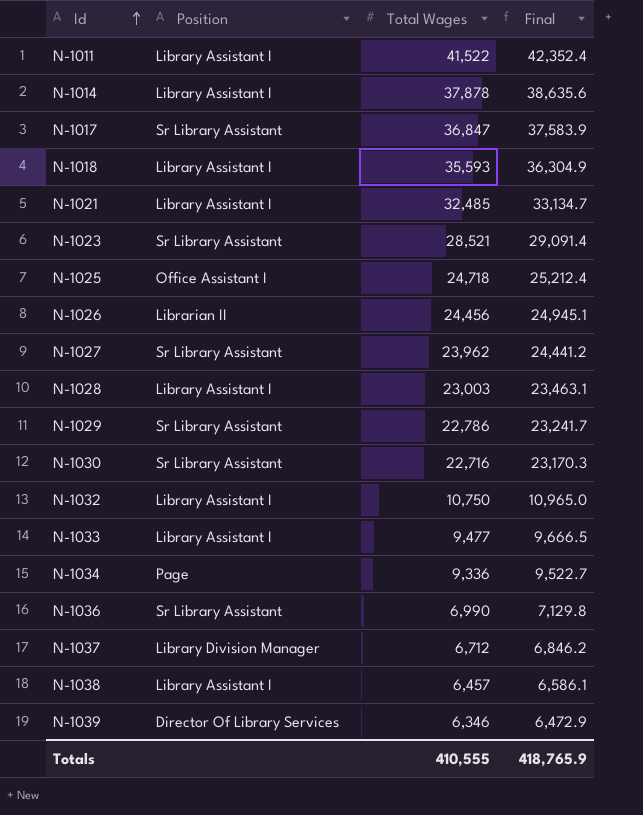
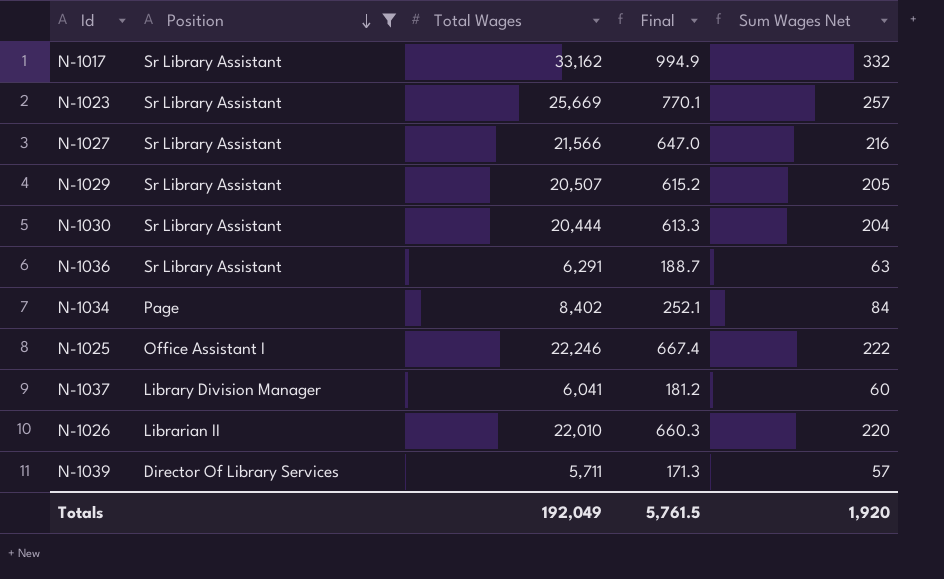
filter: none -> Position != Library Assistant I
row order: Id ascending -> Position descending
column Final | formula: [Total Wages] * 1.02 -> [Total Wages] * 0.03
column Sum Wages Net | formula: none -> [Total Wages] * 0.01
N-1017 | Total Wages: 36,847 -> 33,162
N-1023 | Total Wages: 28,521 -> 25,669
N-1027 | Total Wages: 23,962 -> 21,566
N-1029 | Total Wages: 22,786 -> 20,507
N-1030 | Total Wages: 22,716 -> 20,444
N-1036 | Total Wages: 6,990 -> 6,291
N-1034 | Total Wages: 9,336 -> 8,402
N-1025 | Total Wages: 24,718 -> 22,246
N-1037 | Total Wages: 6,712 -> 6,041
N-1026 | Total Wages: 24,456 -> 22,010
N-1039 | Total Wages: 6,346 -> 5,711
Totals | Total Wages: 410,555 -> 192,049
Totals | Final: 418,765.9 -> 5,761.5

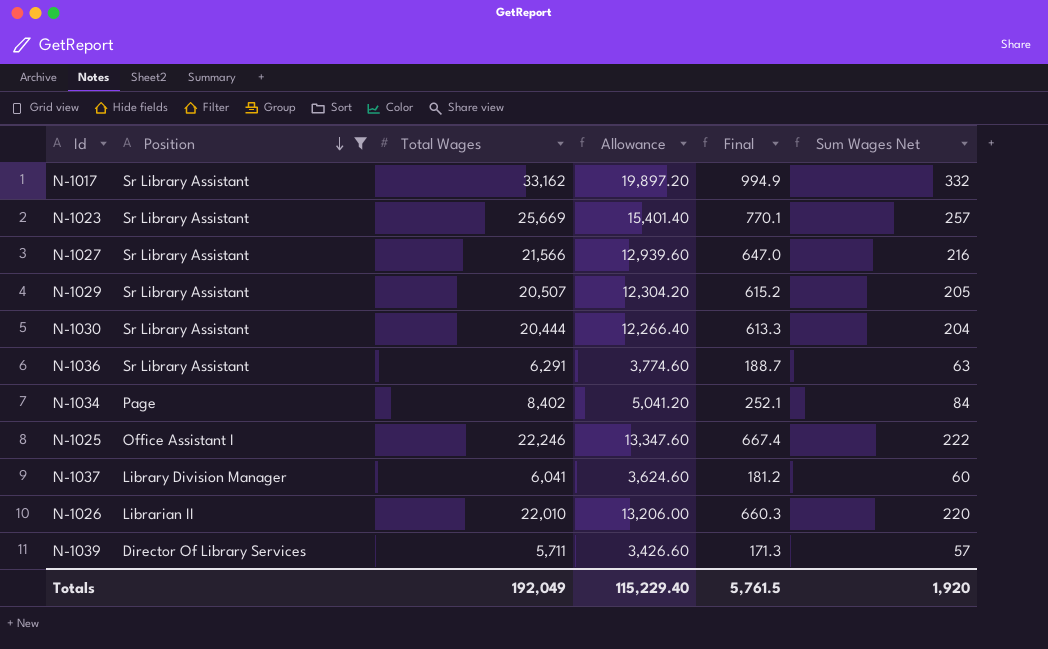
column Allowance | formula: none -> [Total Wages] * 0.6

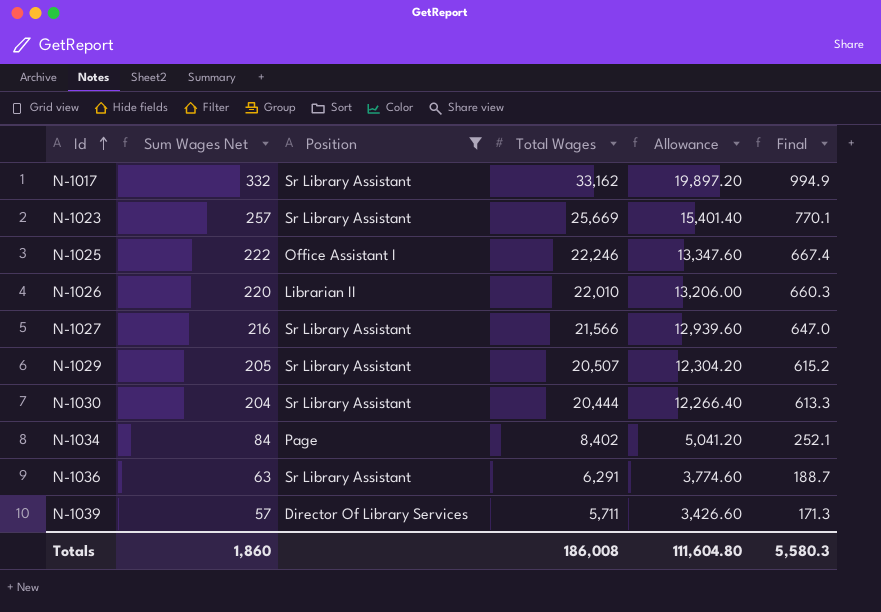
row order: Position descending -> Id ascending
column Sum Wages Net | position: 6 -> 2
row N-1037: Library Division Manager | 6,041 | 3,624.60 | 181.2 | 60 -> none
Totals | Sum Wages Net: 1,920 -> 1,860
Totals | Total Wages: 192,049 -> 186,008
Totals | Allowance: 115,229.40 -> 111,604.80
Totals | Final: 5,761.5 -> 5,580.3

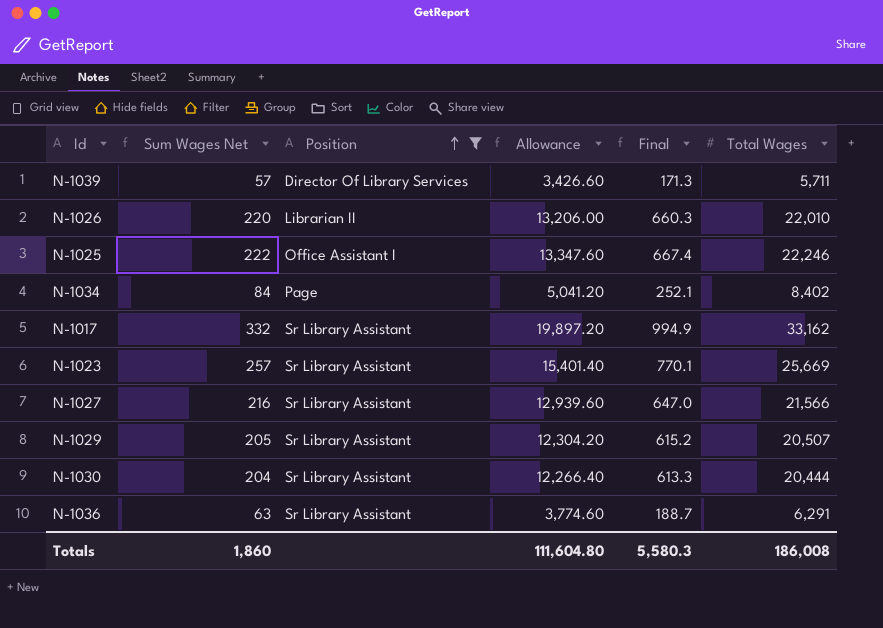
row order: Id ascending -> Position ascending
column Total Wages | position: 4 -> 6

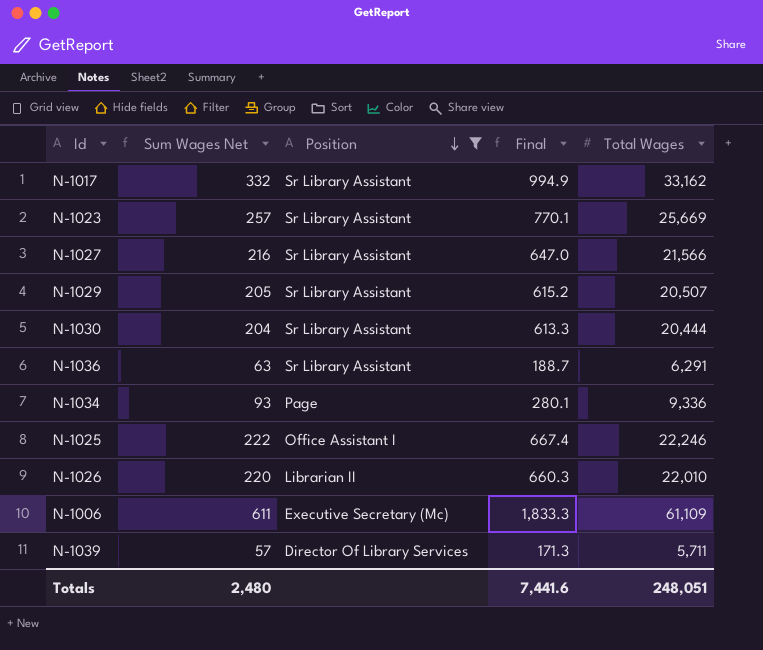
row order: Position ascending -> Position descending
column Allowance | formula: [Total Wages] * 0.6 -> none
N-1034 | Sum Wages Net: 84 -> 93
N-1034 | Final: 252.1 -> 280.1
N-1034 | Total Wages: 8,402 -> 9,336
row N-1006: none -> 611 | Executive Secretary (Mc) | 1,833.3 | 61,109
Totals | Sum Wages Net: 1,860 -> 2,480
Totals | Final: 5,580.3 -> 7,441.6
Totals | Total Wages: 186,008 -> 248,051

